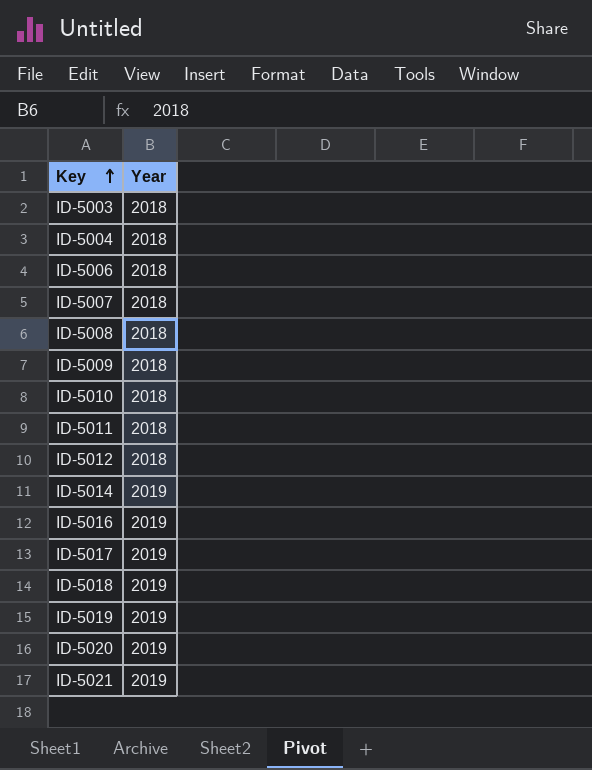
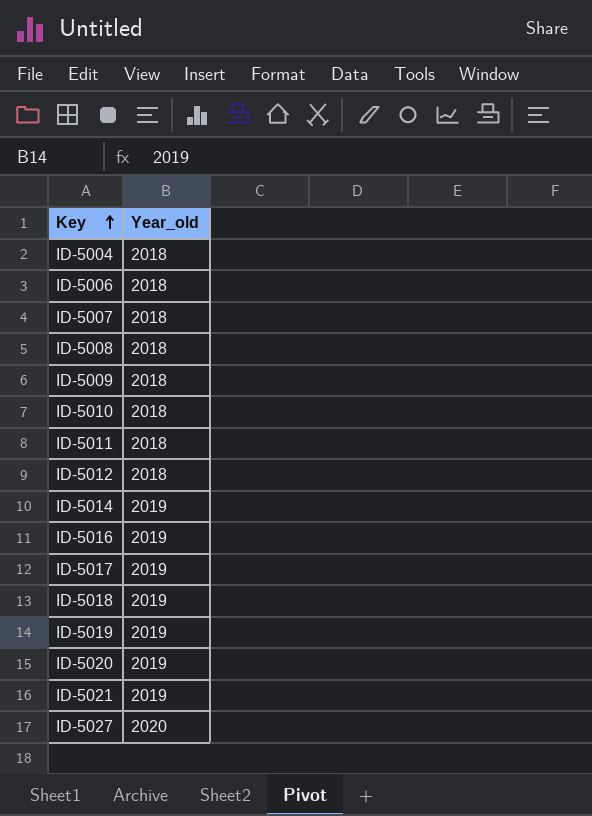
column name: Year -> Year_old
row ID-5003: 2018 -> none
row ID-5027: none -> 2020

